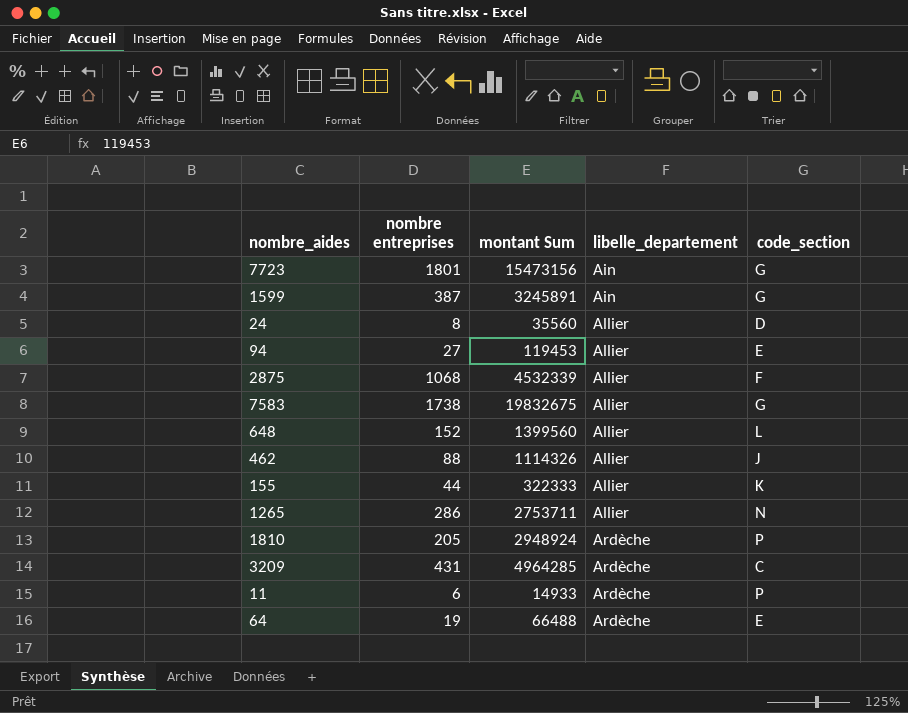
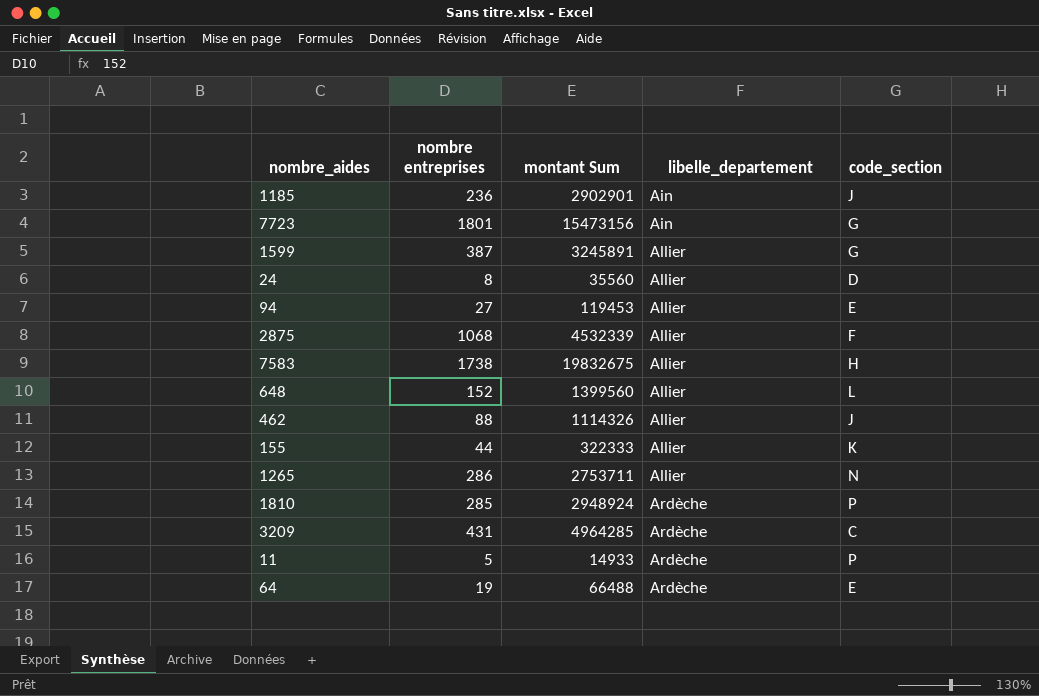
row 1185: none -> 236 | 2902901 | Ain | J
1599 | libelle_departement: Ain -> Allier
7583 | code_section: G -> H
1810 | nombre entreprises: 205 -> 285
11 | nombre entreprises: 6 -> 5

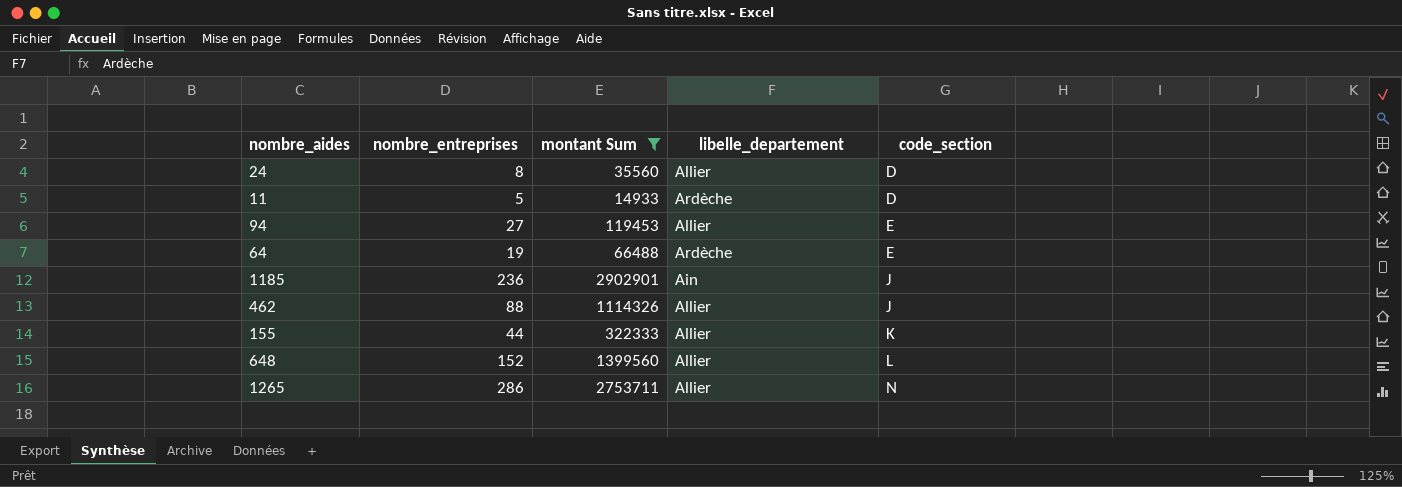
filter: none -> montant Sum <= 2902901
row order: libelle_departement ascending -> code_section ascending
column name: nombre entreprises -> nombre_entreprises
11 | code_section: P -> D

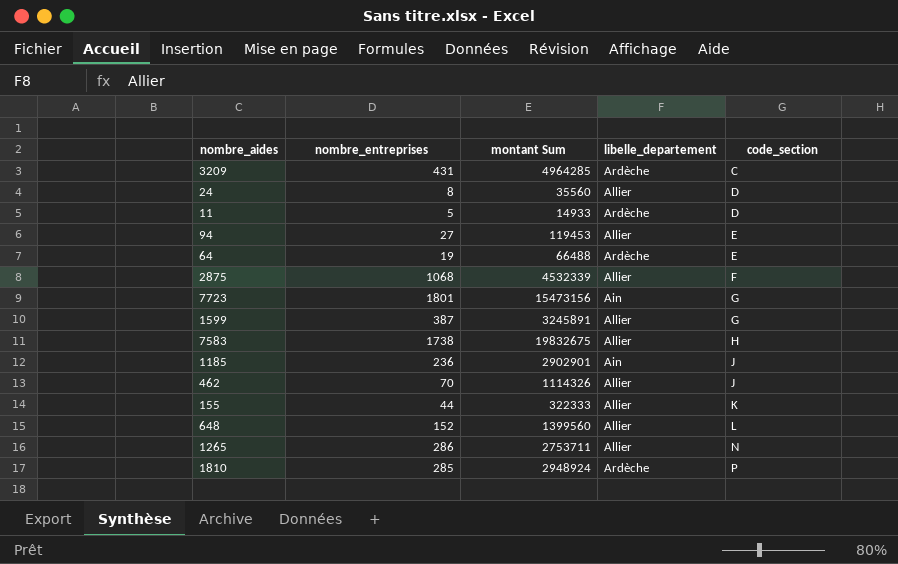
filter: montant Sum <= 2902901 -> none
462 | nombre_entreprises: 88 -> 70

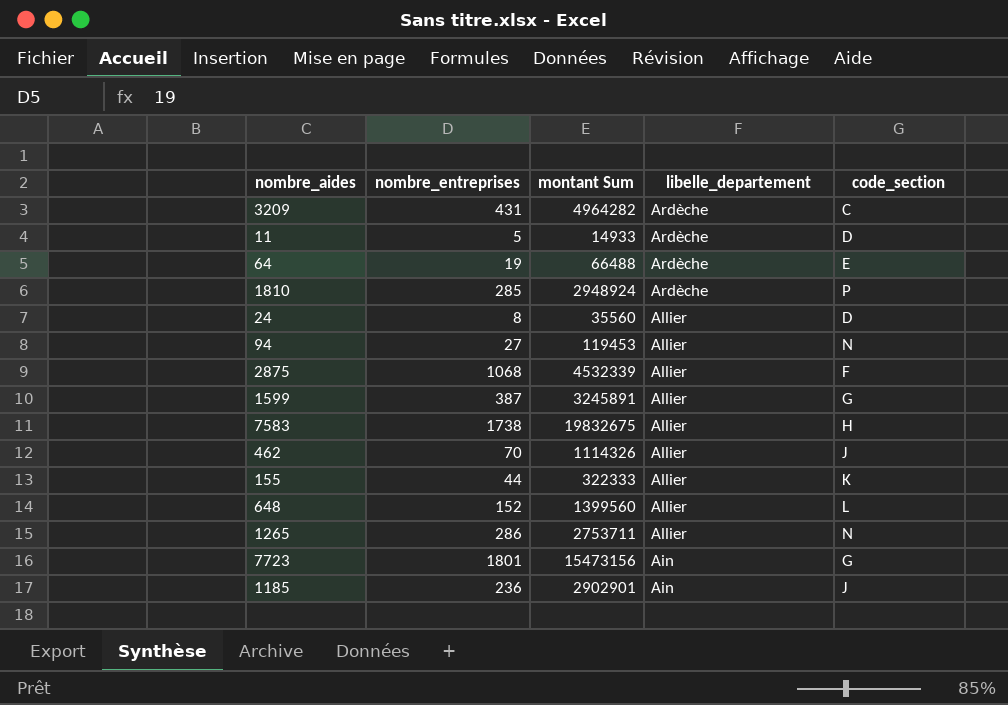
row order: code_section ascending -> libelle_departement descending
3209 | montant Sum: 4964285 -> 4964282
94 | code_section: E -> N

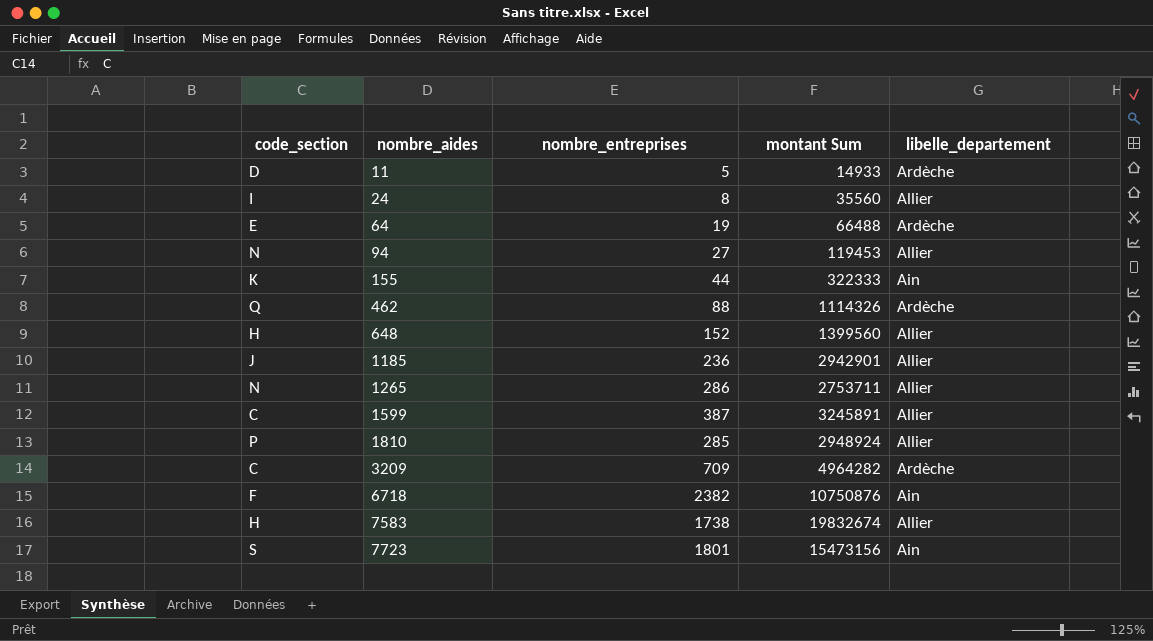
row order: libelle_departement descending -> nombre_aides ascending
column code_section | position: 5 -> 1
row 2875: 1068 | 4532339 | Allier | F -> none
24 | code_section: D -> I
155 | libelle_departement: Allier -> Ain
462 | code_section: J -> Q
462 | nombre_entreprises: 70 -> 88
462 | libelle_departement: Allier -> Ardèche
648 | code_section: L -> H
1185 | montant Sum: 2902901 -> 2942901
1185 | libelle_departement: Ain -> Allier
1599 | code_section: G -> C
1810 | libelle_departement: Ardèche -> Allier
3209 | nombre_entreprises: 431 -> 709
row 6718: none -> F | 2382 | 10750876 | Ain
7583 | montant Sum: 19832675 -> 19832674
7723 | code_section: G -> S

